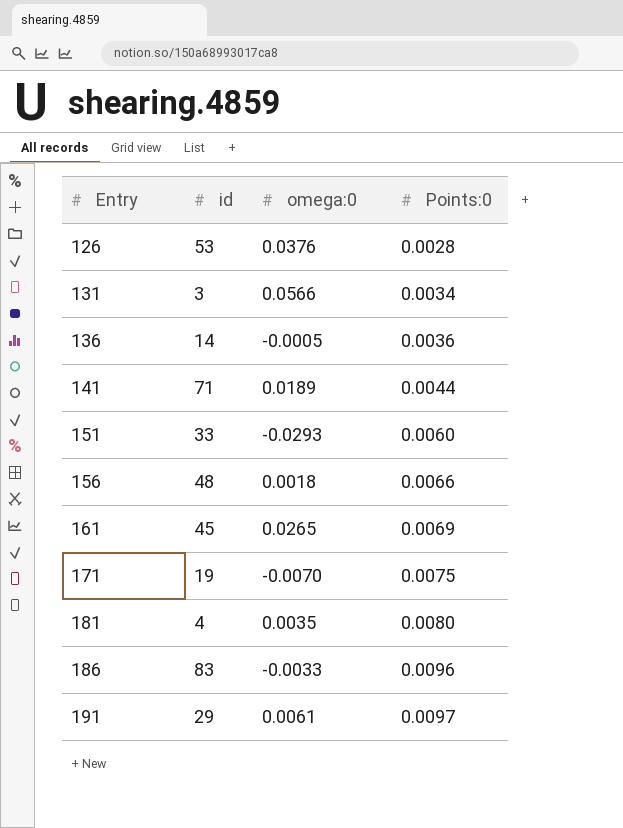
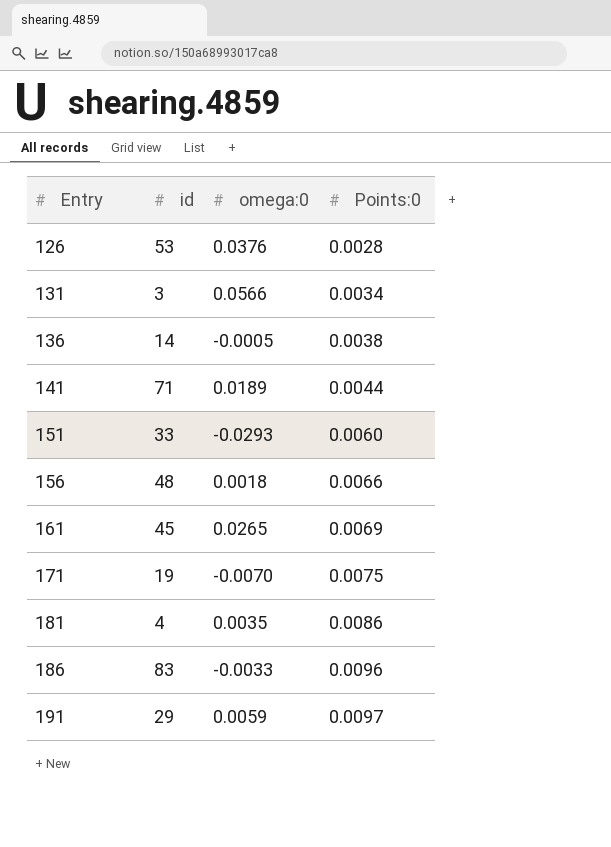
136 | Points:0: 0.0036 -> 0.0038
181 | Points:0: 0.0080 -> 0.0086
191 | omega:0: 0.0061 -> 0.0059

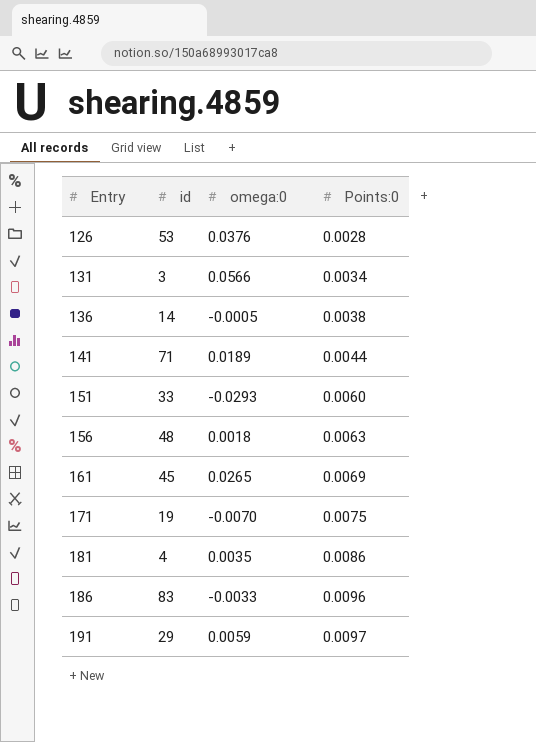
156 | Points:0: 0.0066 -> 0.0063

